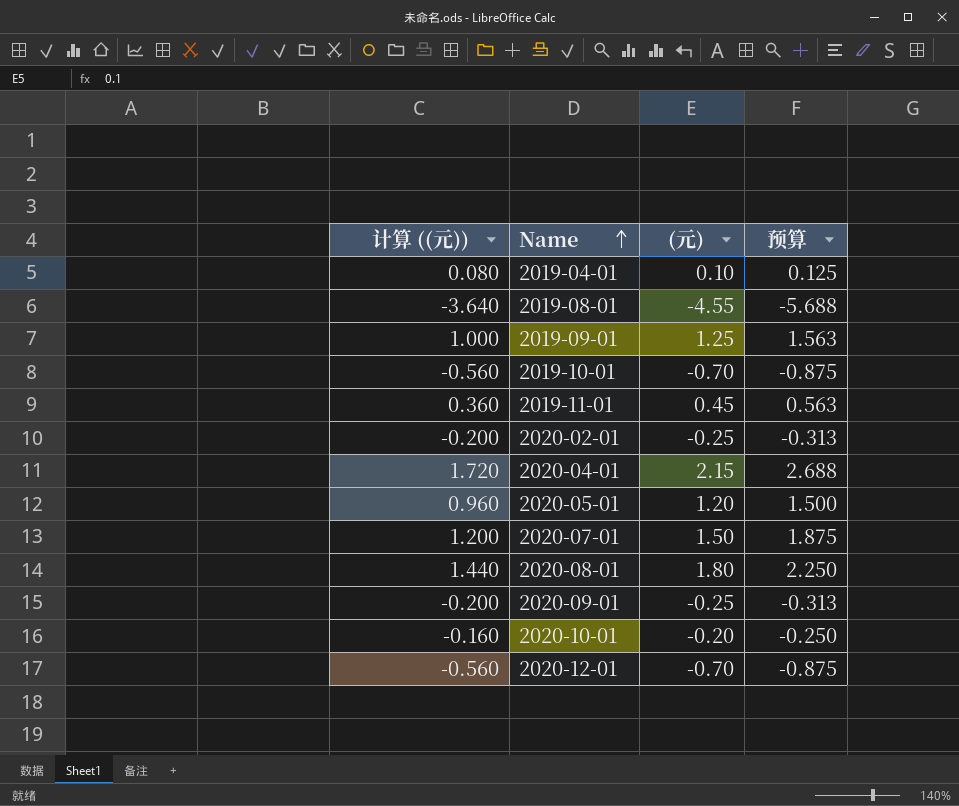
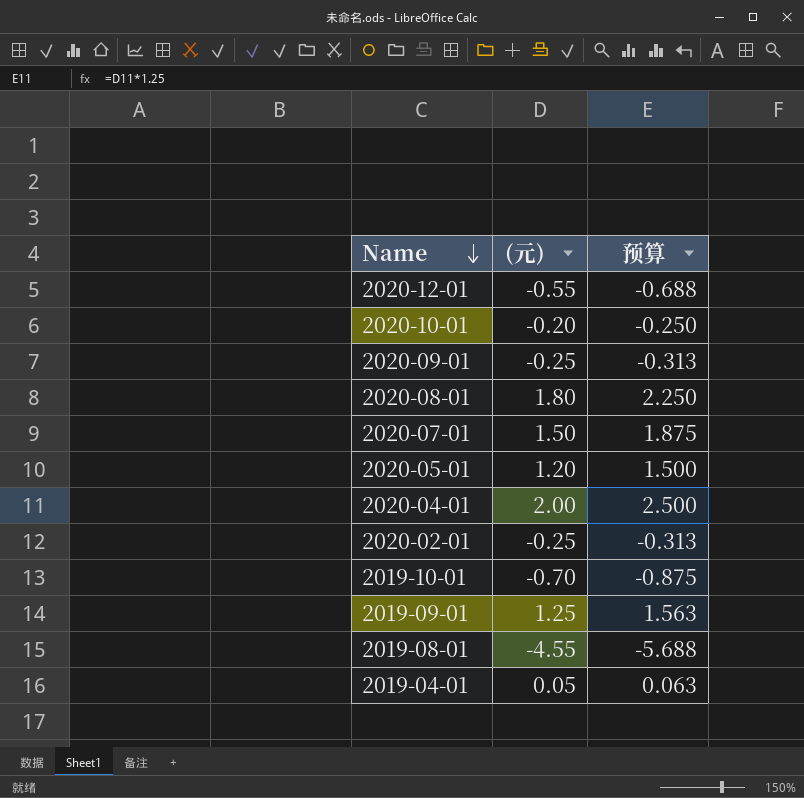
row order: Name ascending -> Name descending
column 计算 ((元)) | formula: [(元)] * 0.8 -> none
row 2019-11-01: 0.360 | 0.45 | 0.563 -> none
2020-12-01 | (元): -0.70 -> -0.55
2020-12-01 | 预算: -0.875 -> -0.688
2020-04-01 | (元): 2.15 -> 2.00
2020-04-01 | 预算: 2.688 -> 2.500
2019-04-01 | (元): 0.10 -> 0.05
2019-04-01 | 预算: 0.125 -> 0.063

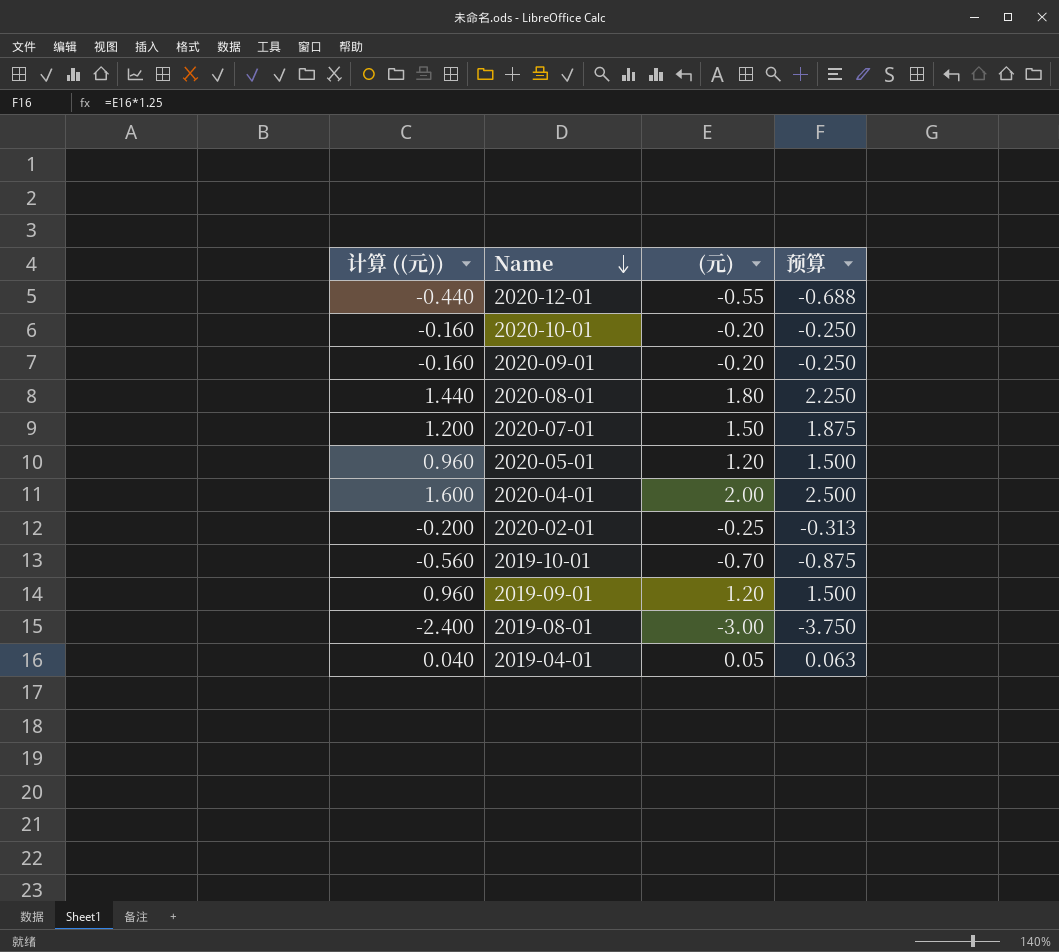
column 计算 ((元)) | formula: none -> [(元)] * 0.8
2020-09-01 | (元): -0.25 -> -0.20
2020-09-01 | 预算: -0.313 -> -0.250
2019-09-01 | (元): 1.25 -> 1.20
2019-09-01 | 预算: 1.563 -> 1.500
2019-08-01 | (元): -4.55 -> -3.00
2019-08-01 | 预算: -5.688 -> -3.750

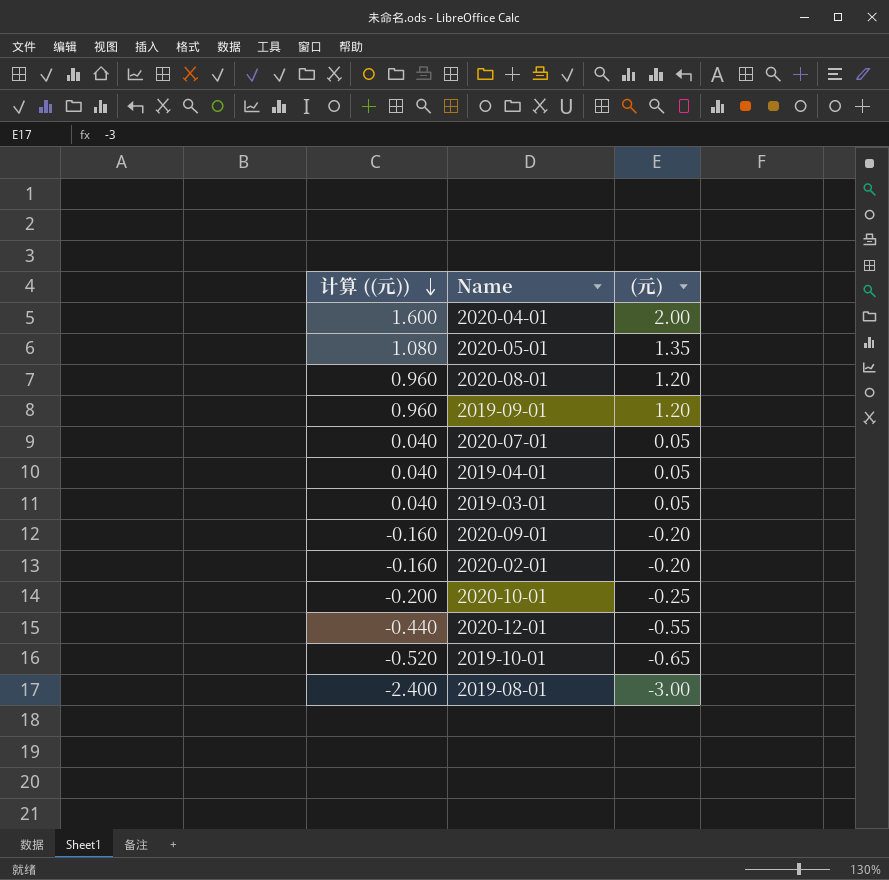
row order: Name descending -> 计算 ((元)) descending
column 预算 | formula: [(元)] * 1.25 -> none
2020-05-01 | 计算 ((元)): 0.960 -> 1.080
2020-05-01 | (元): 1.20 -> 1.35
2020-08-01 | 计算 ((元)): 1.440 -> 0.960
2020-08-01 | (元): 1.80 -> 1.20
2020-07-01 | 计算 ((元)): 1.200 -> 0.040
2020-07-01 | (元): 1.50 -> 0.05
row 2019-03-01: none -> 0.040 | 0.05
2020-02-01 | 计算 ((元)): -0.200 -> -0.160
2020-02-01 | (元): -0.25 -> -0.20
2020-10-01 | 计算 ((元)): -0.160 -> -0.200
2020-10-01 | (元): -0.20 -> -0.25
2019-10-01 | 计算 ((元)): -0.560 -> -0.520
2019-10-01 | (元): -0.70 -> -0.65

